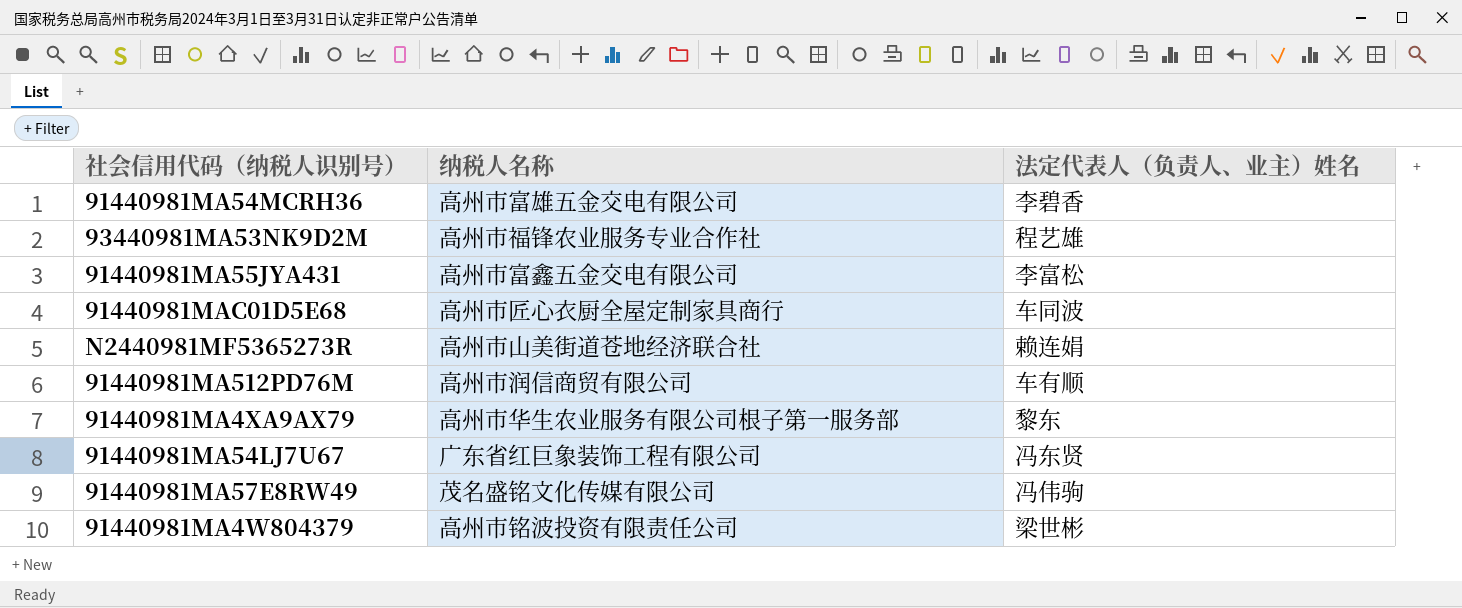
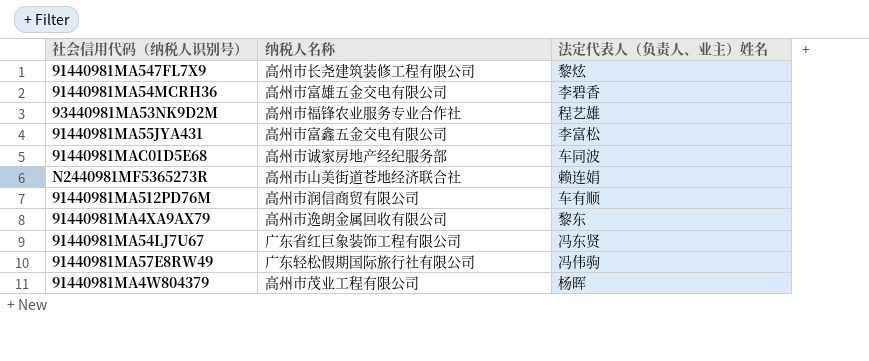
row 91440981MA547FL7X9: none -> 高州市长尧建筑装修工程有限公司 | 黎炫
91440981MAC01D5E68 | 纳税人名称: 高州市匠心衣厨全屋定制家具商行 -> 高州市诚家房地产经纪服务部
91440981MA4XA9AX79 | 纳税人名称: 高州市华生农业服务有限公司根子第一服务部 -> 高州市逸朗金属回收有限公司
91440981MA57E8RW49 | 纳税人名称: 茂名盛铭文化传媒有限公司 -> 广东轻松假期国际旅行社有限公司
91440981MA4W804379 | 纳税人名称: 高州市铭波投资有限责任公司 -> 高州市茂业工程有限公司
91440981MA4W804379 | 法定代表人（负责人、业主）姓名: 梁世彬 -> 杨晖

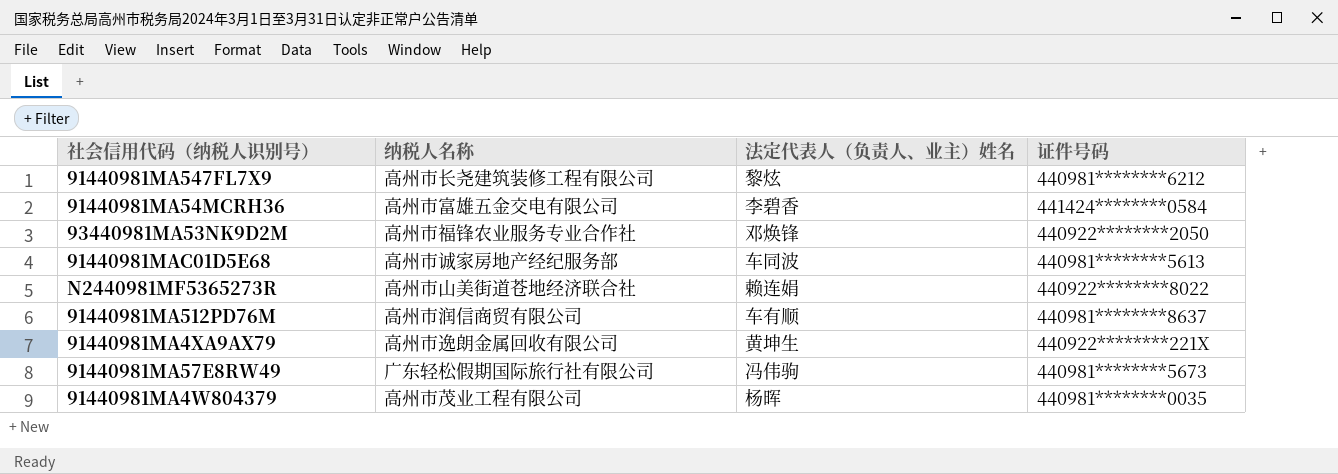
column 证件号码 | position: none -> 4
row 91440981MA55JYA431: 高州市富鑫五金交电有限公司 | 李富松 -> none
row 91440981MA54LJ7U67: 广东省红巨象装饰工程有限公司 | 冯东贤 -> none
93440981MA53NK9D2M | 法定代表人（负责人、业主）姓名: 程艺雄 -> 邓焕锋
91440981MA4XA9AX79 | 法定代表人（负责人、业主）姓名: 黎东 -> 黄坤生

